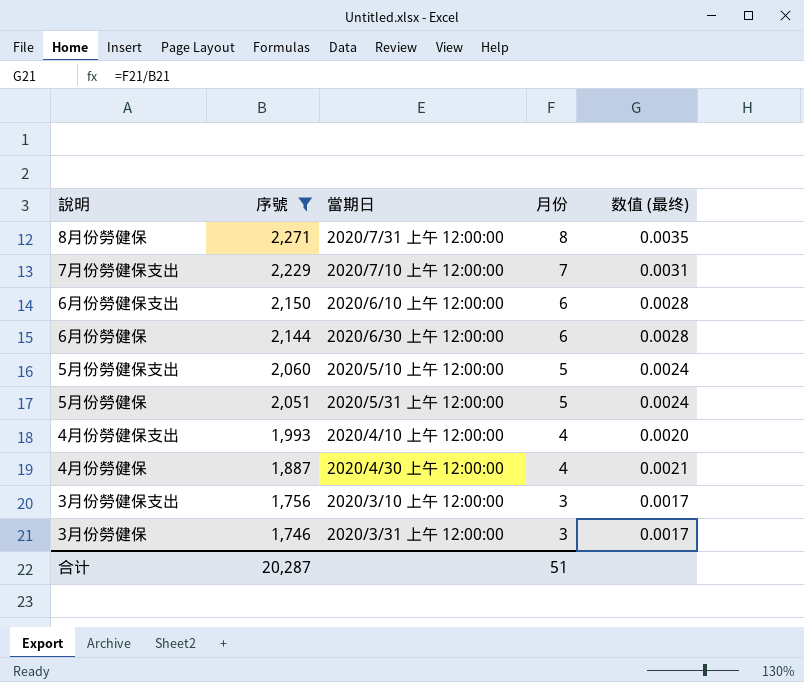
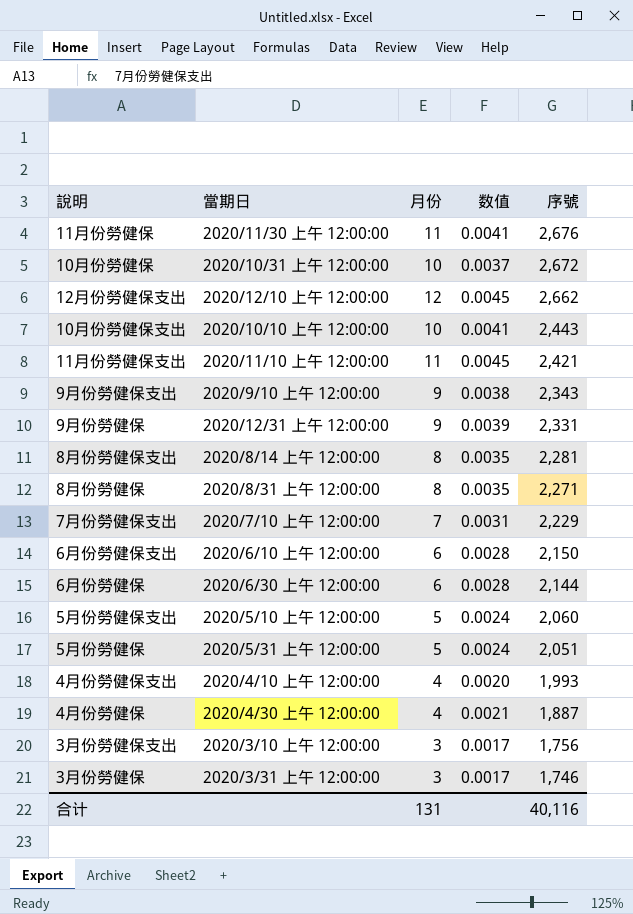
filter: 序號 <= 2,271 -> none
column name: 数值 (最终) -> 数值
column 序號 | position: 2 -> 5
8月份勞健保 | 當期日: 2020/7/31 上午 12:00:00 -> 2020/8/31 上午 12:00:00
合计 | 月份: 51 -> 131
合计 | 序號: 20,287 -> 40,116

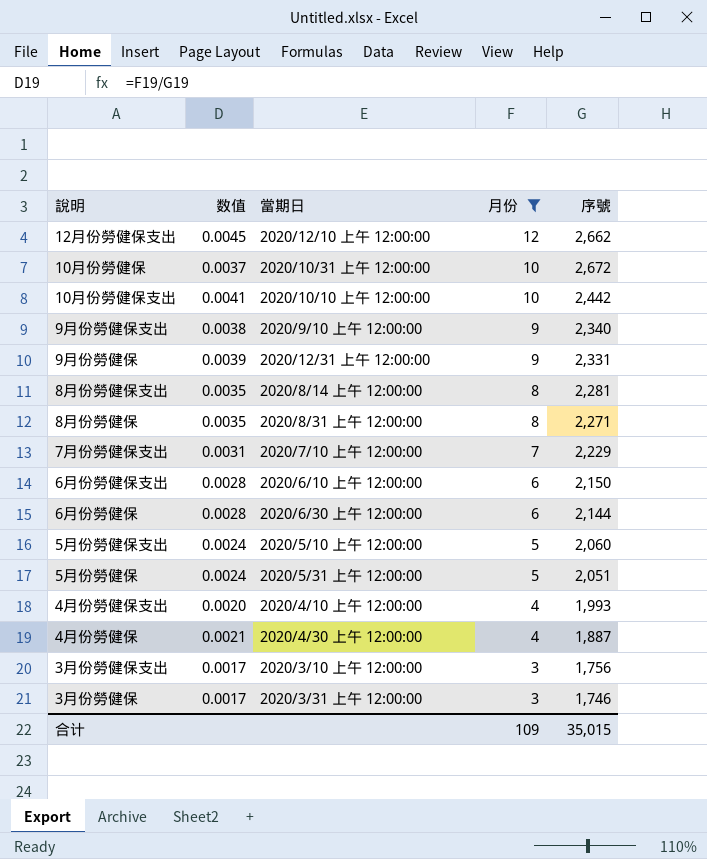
filter: none -> 月份 != 11
row order: 序號 descending -> 月份 descending
column 数值 | position: 4 -> 2
10月份勞健保支出 | 序號: 2,443 -> 2,442
9月份勞健保支出 | 序號: 2,343 -> 2,340
合计 | 月份: 131 -> 109
合计 | 序號: 40,116 -> 35,015

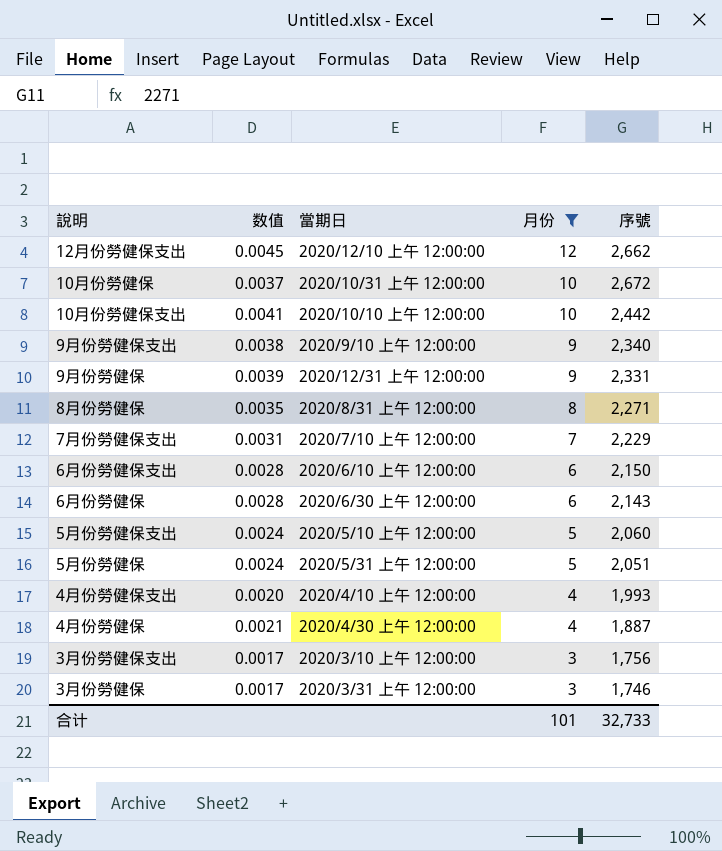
row 8月份勞健保支出: 0.0035 | 2020/8/14 上午 12:00:00 | 8 | 2,281 -> none
6月份勞健保 | 序號: 2,144 -> 2,143
合计 | 月份: 109 -> 101
合计 | 序號: 35,015 -> 32,733

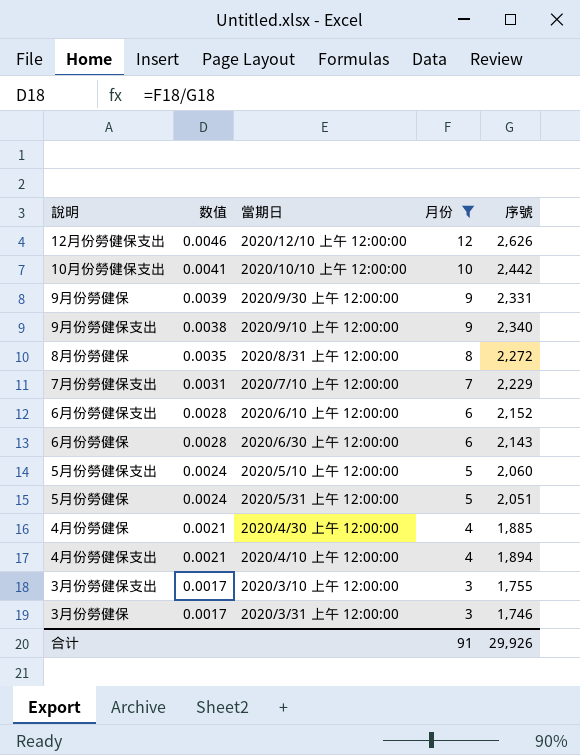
row order: 月份 descending -> 数值 descending
row 10月份勞健保: 0.0037 | 2020/10/31 上午 12:00:00 | 10 | 2,672 -> none
12月份勞健保支出 | 数值: 0.0045 -> 0.0046
12月份勞健保支出 | 序號: 2,662 -> 2,626
9月份勞健保 | 當期日: 2020/12/31 上午 12:00:00 -> 2020/9/30 上午 12:00:00
8月份勞健保 | 序號: 2,271 -> 2,272
6月份勞健保支出 | 序號: 2,150 -> 2,152
4月份勞健保 | 序號: 1,887 -> 1,885
4月份勞健保支出 | 数值: 0.0020 -> 0.0021
4月份勞健保支出 | 序號: 1,993 -> 1,894
3月份勞健保支出 | 序號: 1,756 -> 1,755
合计 | 月份: 101 -> 91
合计 | 序號: 32,733 -> 29,926

